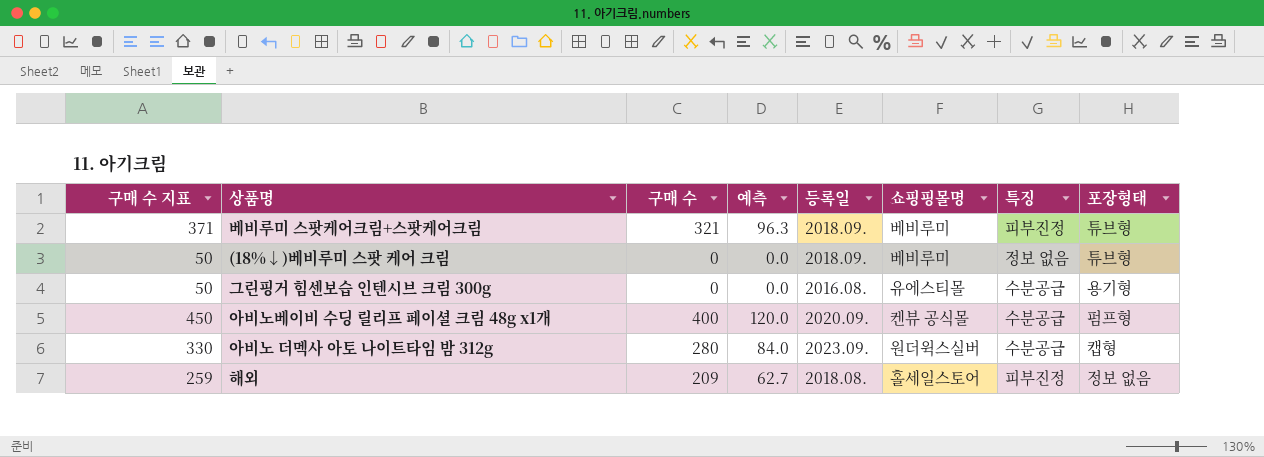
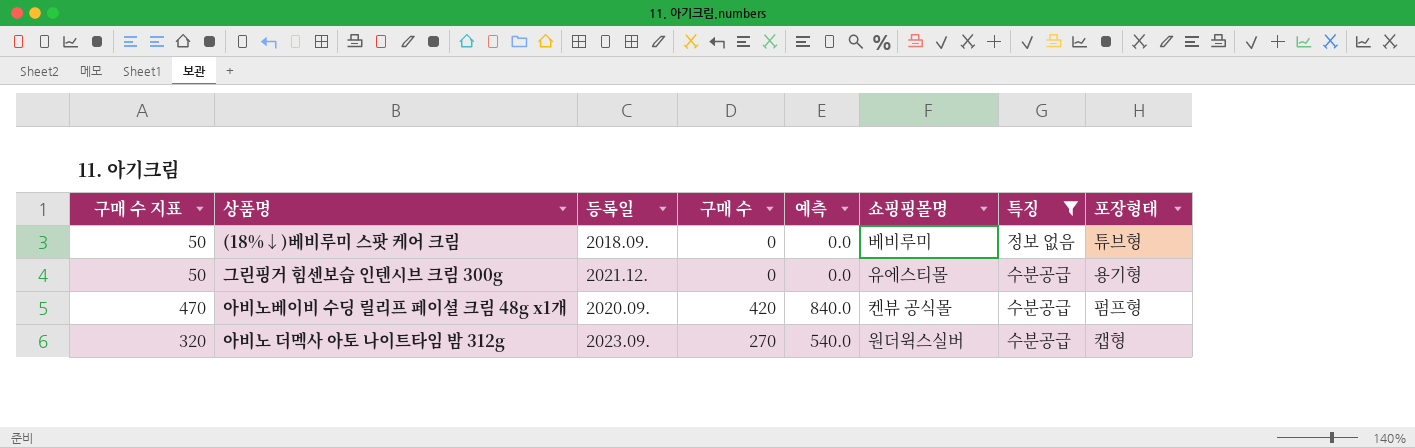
filter: none -> 특징 != 피부진정
column 등록일 | position: 5 -> 3
column 예측 | formula: [구매 수] * 0.3 -> [구매 수] * 2
그린핑거 힘센보습 인텐시브 크림 300g | 등록일: 2016.08. -> 2021.12.
아비노베이비 수딩 릴리프 페이셜 크림 48g x1개 | 구매 수 지표: 450 -> 470
아비노베이비 수딩 릴리프 페이셜 크림 48g x1개 | 구매 수: 400 -> 420
아비노 더멕사 아토 나이트타임 밤 312g | 구매 수 지표: 330 -> 320
아비노 더멕사 아토 나이트타임 밤 312g | 구매 수: 280 -> 270

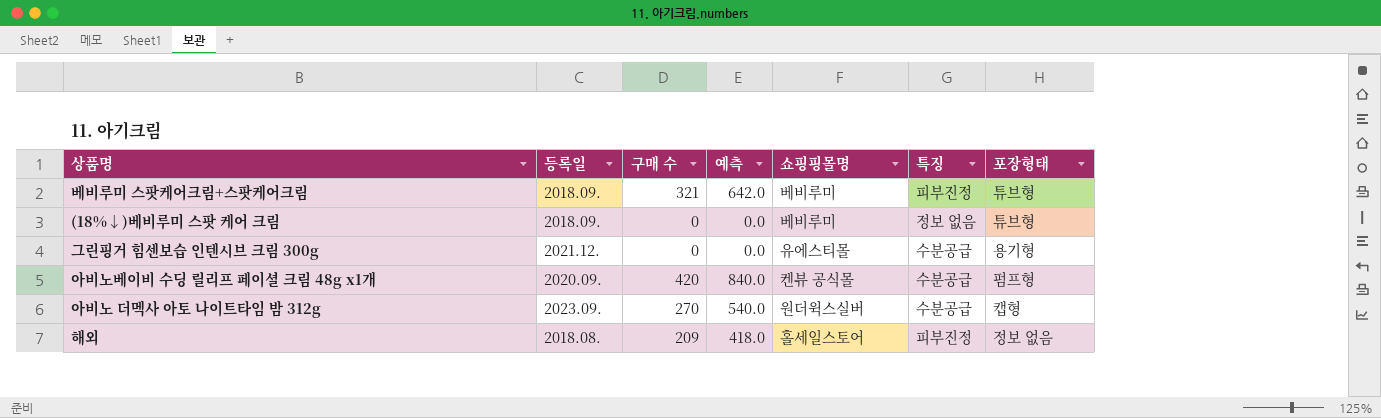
filter: 특징 != 피부진정 -> none
column 구매 수 지표 | formula: [구매 수] + 50 -> none

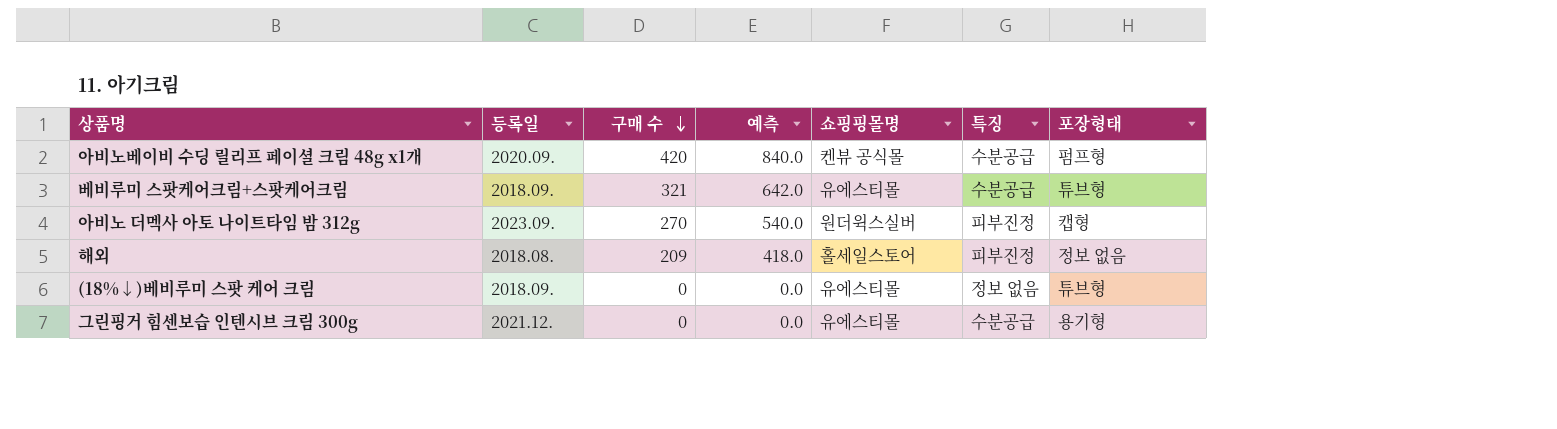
row order: none -> 구매 수 descending
베비루미 스팟케어크림+스팟케어크림 | 쇼핑핑몰명: 베비루미 -> 유에스티몰
베비루미 스팟케어크림+스팟케어크림 | 특징: 피부진정 -> 수분공급
아비노 더멕사 아토 나이트타임 밤 312g | 특징: 수분공급 -> 피부진정
(18%↓)베비루미 스팟 케어 크림 | 쇼핑핑몰명: 베비루미 -> 유에스티몰

